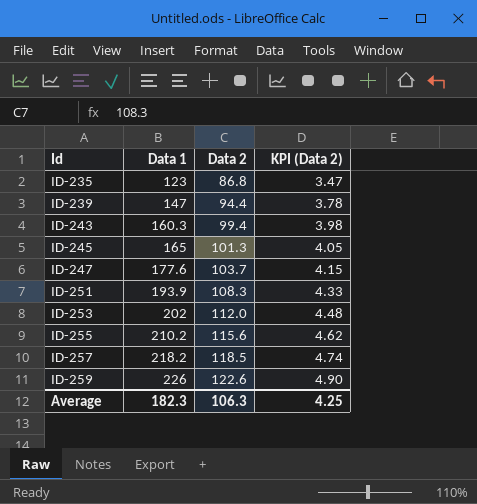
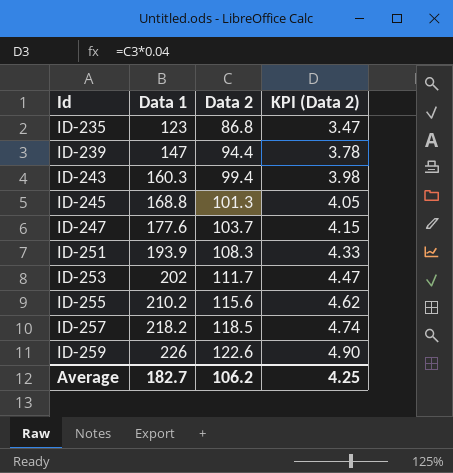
ID-245 | Data 1: 165 -> 168.8
ID-253 | Data 2: 112.0 -> 111.7
ID-253 | KPI (Data 2): 4.48 -> 4.47
Average | Data 1: 182.3 -> 182.7
Average | Data 2: 106.3 -> 106.2

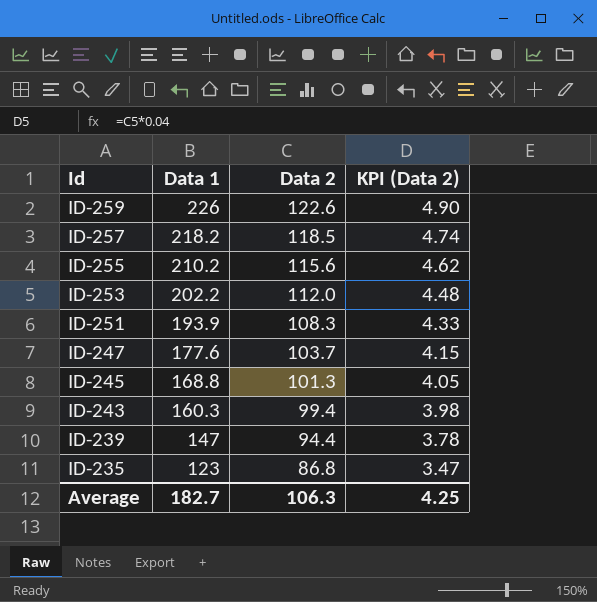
row order: Id ascending -> Id descending
ID-253 | Data 1: 202 -> 202.2
ID-253 | Data 2: 111.7 -> 112.0
ID-253 | KPI (Data 2): 4.47 -> 4.48
Average | Data 2: 106.2 -> 106.3

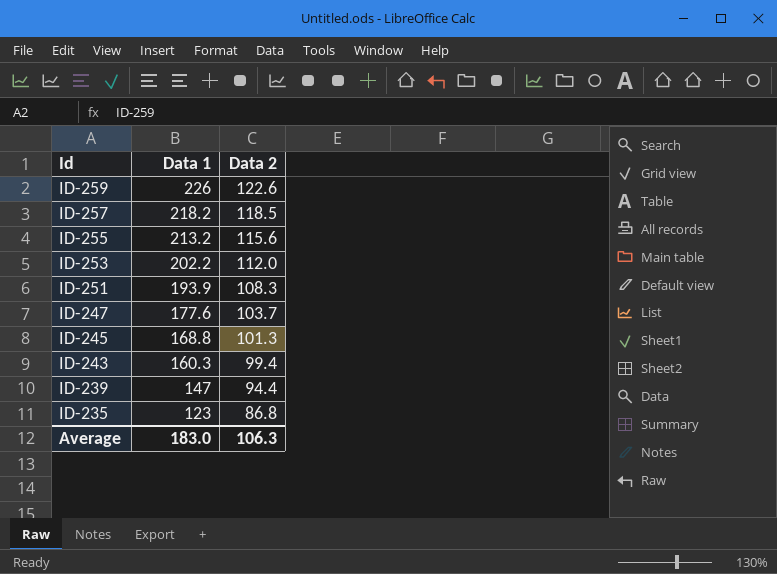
column KPI (Data 2) | formula: [Data 2] * 0.04 -> none
ID-255 | Data 1: 210.2 -> 213.2
Average | Data 1: 182.7 -> 183.0

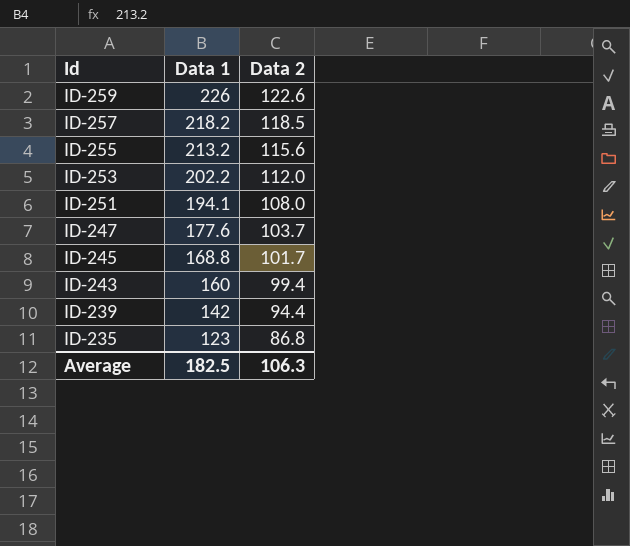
ID-251 | Data 1: 193.9 -> 194.1
ID-251 | Data 2: 108.3 -> 108.0
ID-245 | Data 2: 101.3 -> 101.7
ID-243 | Data 1: 160.3 -> 160
ID-239 | Data 1: 147 -> 142
Average | Data 1: 183.0 -> 182.5

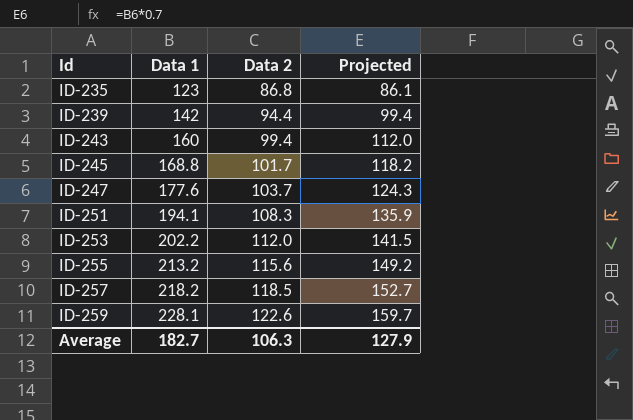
row order: Id descending -> Id ascending
column Projected | formula: none -> [Data 1] * 0.7
ID-251 | Data 2: 108.0 -> 108.3
ID-259 | Data 1: 226 -> 228.1
Average | Data 1: 182.5 -> 182.7

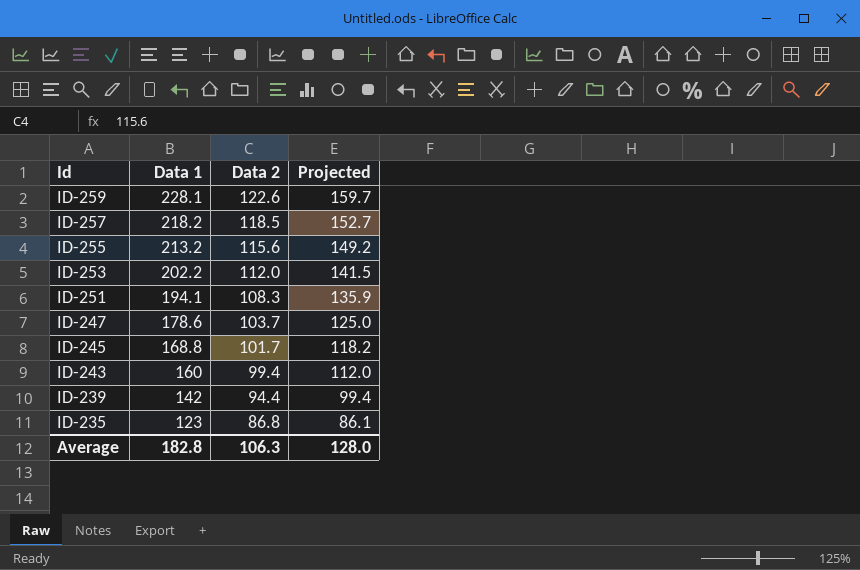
row order: Id ascending -> Id descending
ID-247 | Data 1: 177.6 -> 178.6
ID-247 | Projected: 124.3 -> 125.0
Average | Data 1: 182.7 -> 182.8
Average | Projected: 127.9 -> 128.0

